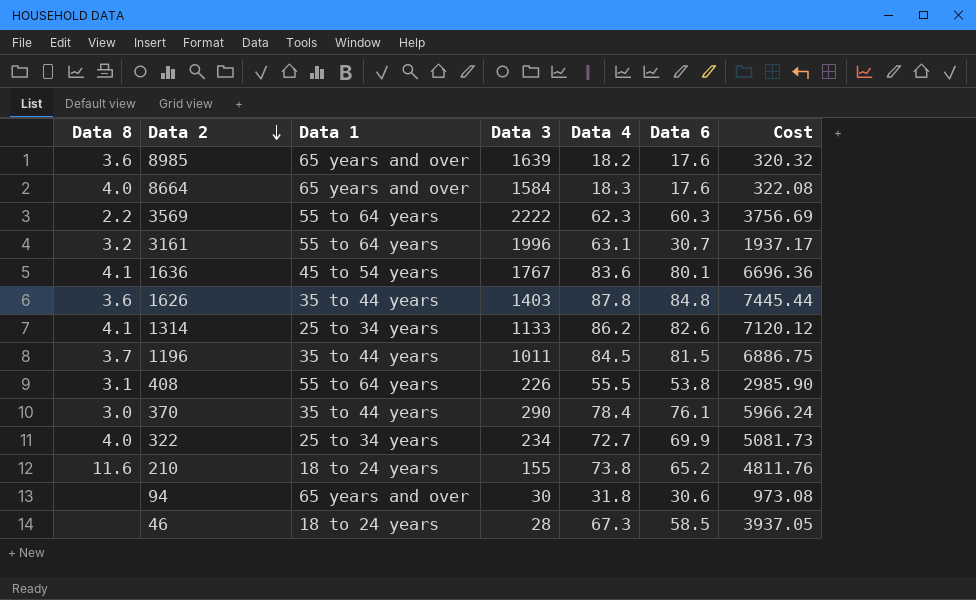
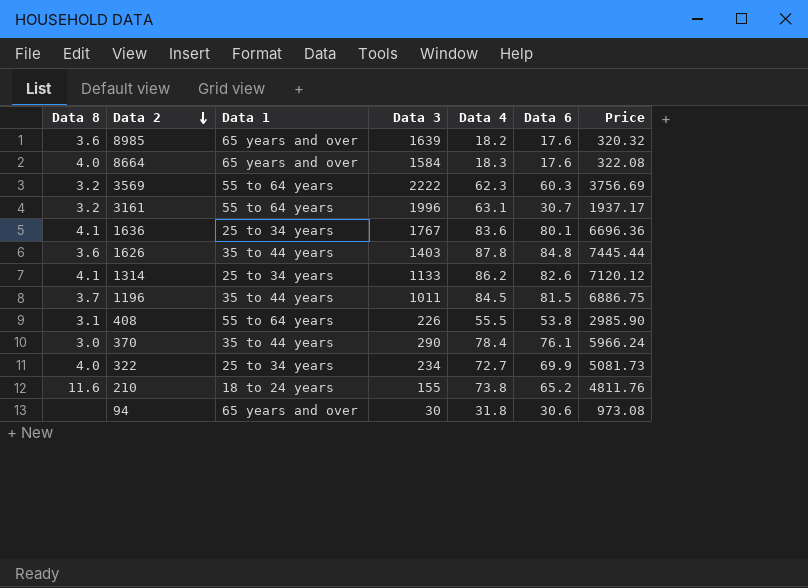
column name: Cost -> Price
row 46: none | 18 to 24 years | 28 | 67.3 | 58.5 | 3937.05 -> none
3569 | Data 8: 2.2 -> 3.2
1636 | Data 1: 45 to 54 years -> 25 to 34 years

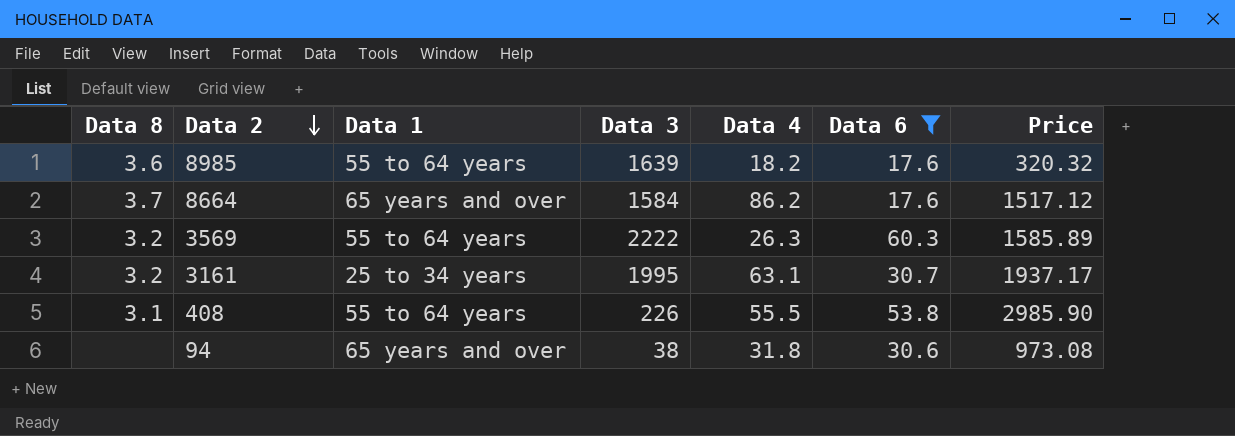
filter: none -> Data 6 <= 60.3
8985 | Data 1: 65 years and over -> 55 to 64 years
8664 | Data 8: 4.0 -> 3.7
8664 | Data 4: 18.3 -> 86.2
8664 | Price: 322.08 -> 1517.12
3569 | Data 4: 62.3 -> 26.3
3569 | Price: 3756.69 -> 1585.89
3161 | Data 1: 55 to 64 years -> 25 to 34 years
3161 | Data 3: 1996 -> 1995
94 | Data 3: 30 -> 38

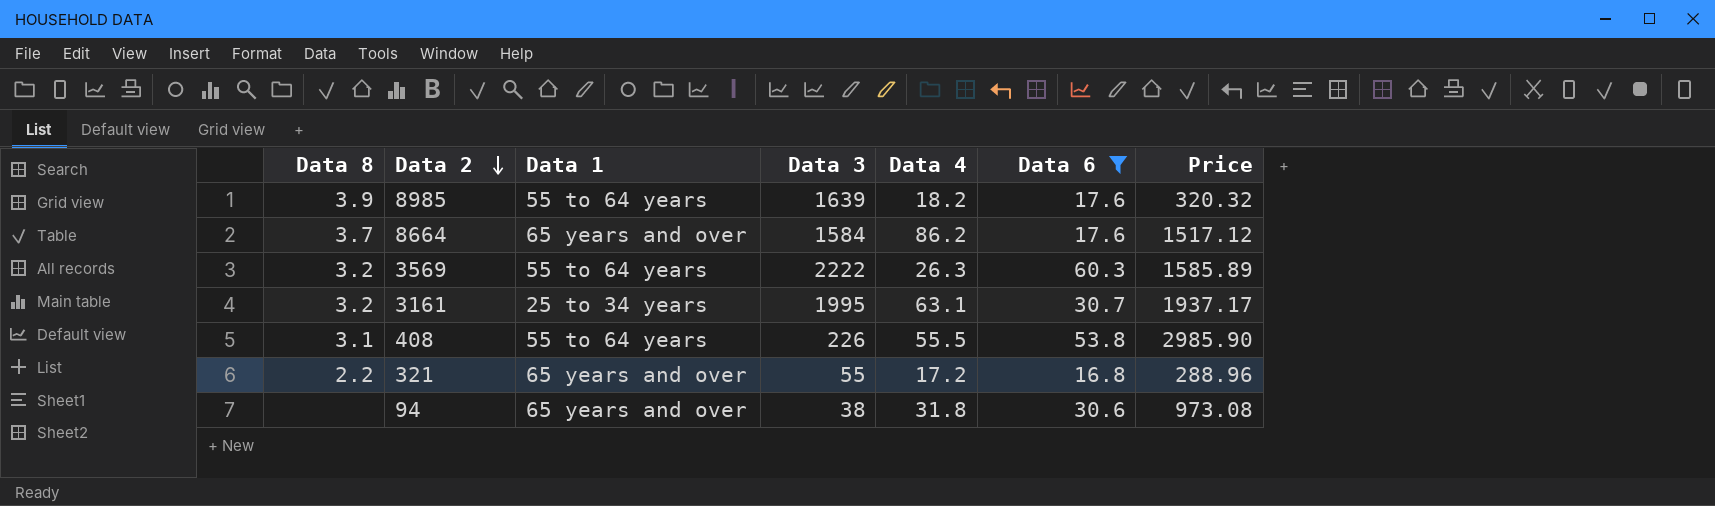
8985 | Data 8: 3.6 -> 3.9
row 321: none -> 2.2 | 65 years and over | 55 | 17.2 | 16.8 | 288.96

